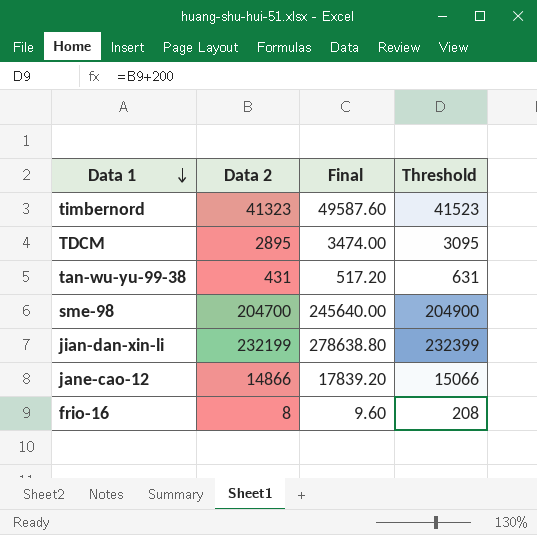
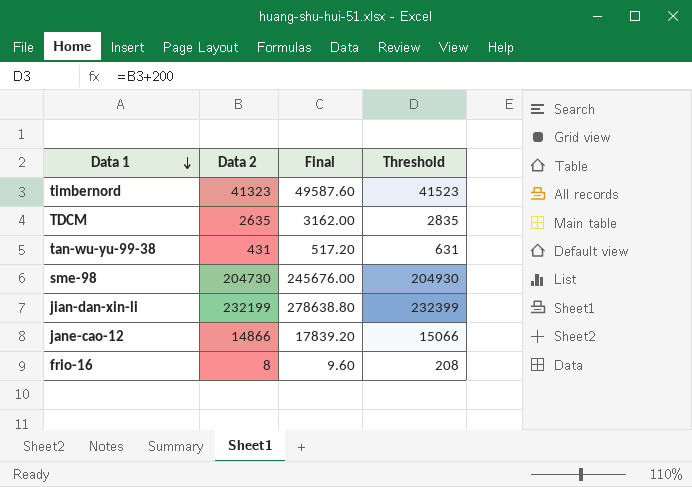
TDCM | Data 2: 2895 -> 2635
TDCM | Final: 3474.00 -> 3162.00
TDCM | Threshold: 3095 -> 2835
sme-98 | Data 2: 204700 -> 204730
sme-98 | Final: 245640.00 -> 245676.00
sme-98 | Threshold: 204900 -> 204930

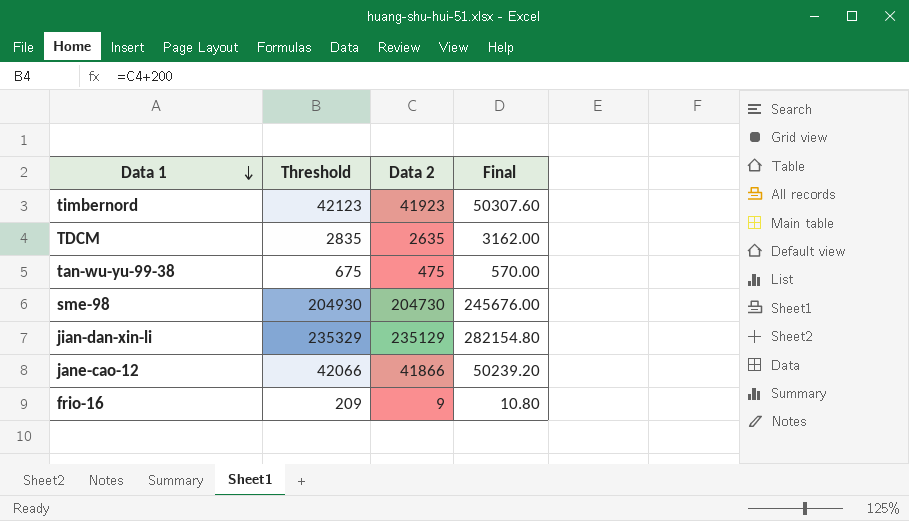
column Threshold | position: 4 -> 2
timbernord | Threshold: 41523 -> 42123
timbernord | Data 2: 41323 -> 41923
timbernord | Final: 49587.60 -> 50307.60
tan-wu-yu-99-38 | Threshold: 631 -> 675
tan-wu-yu-99-38 | Data 2: 431 -> 475
tan-wu-yu-99-38 | Final: 517.20 -> 570.00
jian-dan-xin-li | Threshold: 232399 -> 235329
jian-dan-xin-li | Data 2: 232199 -> 235129
jian-dan-xin-li | Final: 278638.80 -> 282154.80
jane-cao-12 | Threshold: 15066 -> 42066
jane-cao-12 | Data 2: 14866 -> 41866
jane-cao-12 | Final: 17839.20 -> 50239.20
frio-16 | Threshold: 208 -> 209
frio-16 | Data 2: 8 -> 9
frio-16 | Final: 9.60 -> 10.80

